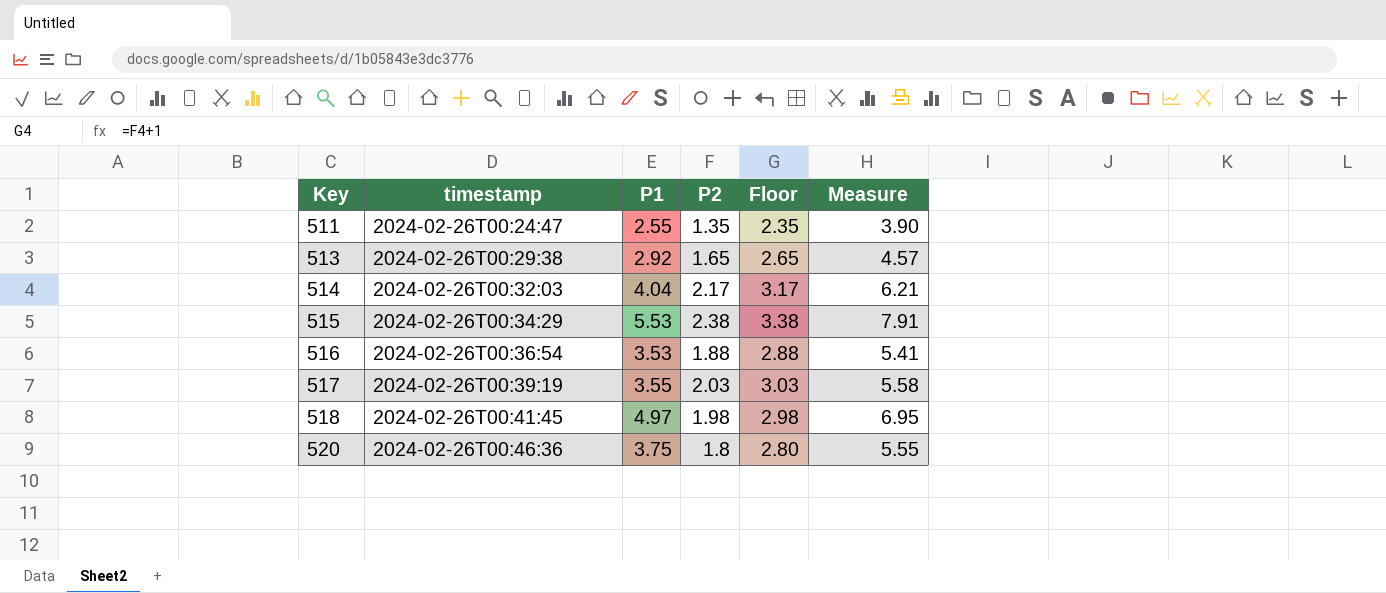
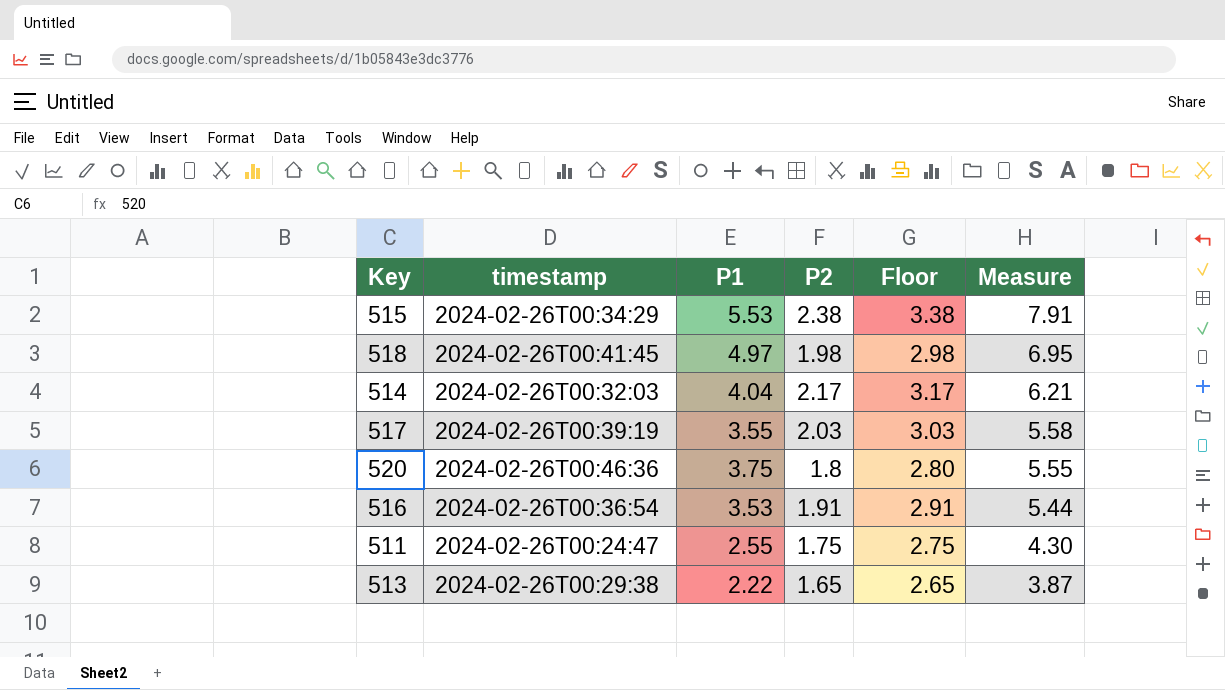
row order: Key ascending -> Measure descending
516 | P2: 1.88 -> 1.91
516 | Floor: 2.88 -> 2.91
516 | Measure: 5.41 -> 5.44
511 | P2: 1.35 -> 1.75
511 | Floor: 2.35 -> 2.75
511 | Measure: 3.90 -> 4.30
513 | P1: 2.92 -> 2.22
513 | Measure: 4.57 -> 3.87

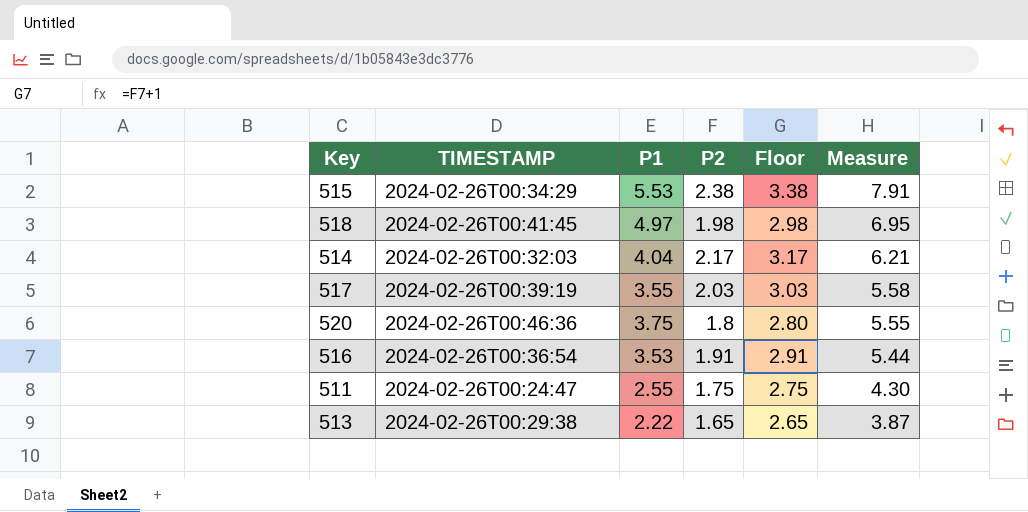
column name: timestamp -> TIMESTAMP

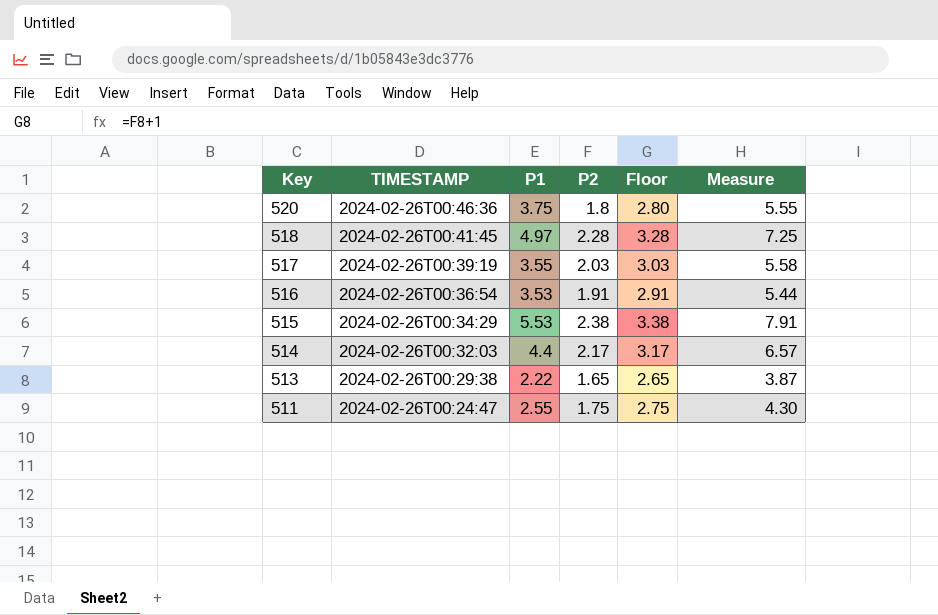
row order: Measure descending -> Key descending
518 | P2: 1.98 -> 2.28
518 | Floor: 2.98 -> 3.28
518 | Measure: 6.95 -> 7.25
514 | P1: 4.04 -> 4.4
514 | Measure: 6.21 -> 6.57

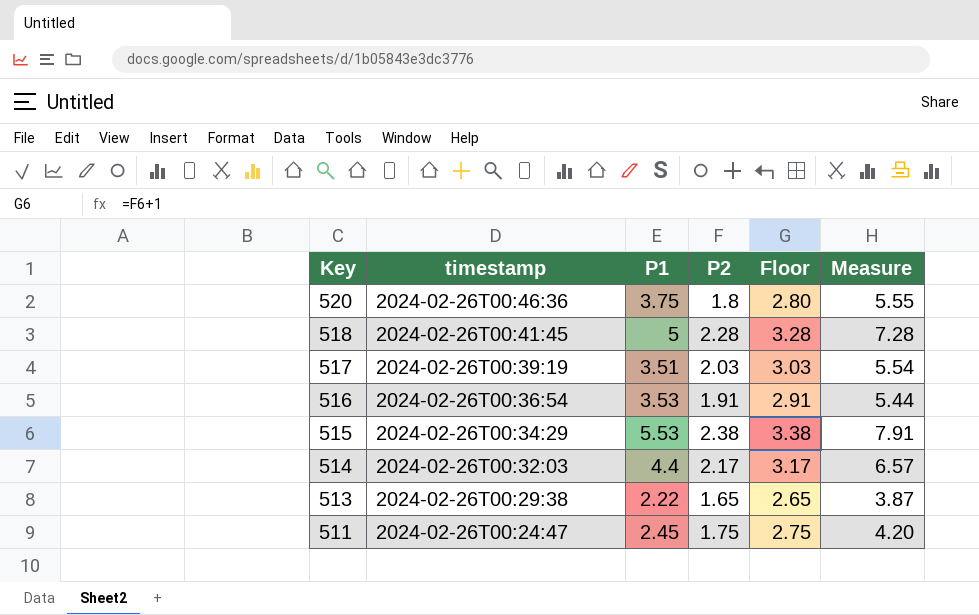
column name: TIMESTAMP -> timestamp
518 | P1: 4.97 -> 5
518 | Measure: 7.25 -> 7.28
517 | P1: 3.55 -> 3.51
517 | Measure: 5.58 -> 5.54
511 | P1: 2.55 -> 2.45
511 | Measure: 4.30 -> 4.20

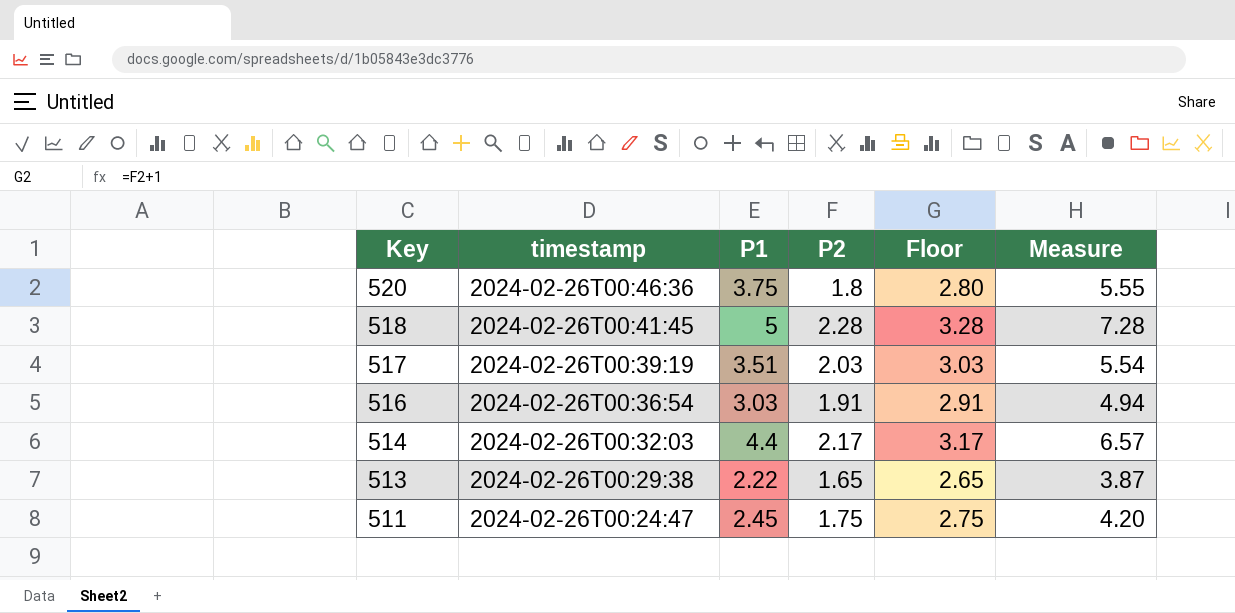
row 515: 2024-02-26T00:34:29 | 5.53 | 2.38 | 3.38 | 7.91 -> none
516 | P1: 3.53 -> 3.03
516 | Measure: 5.44 -> 4.94

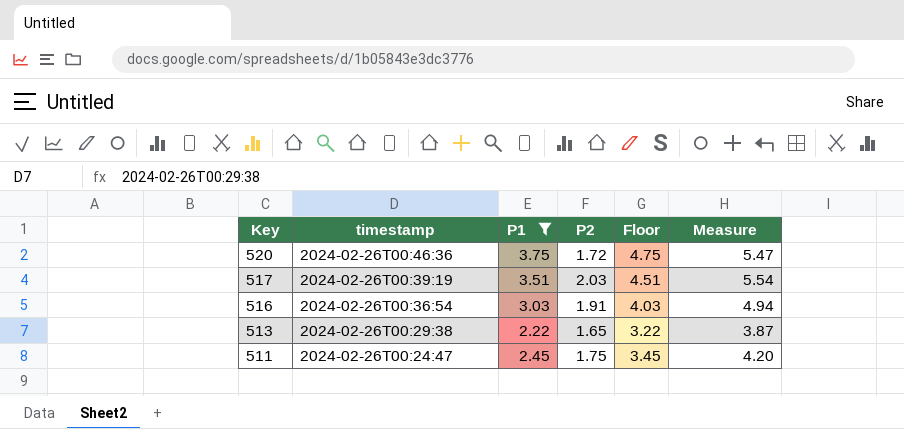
filter: none -> P1 <= 3.75
column Floor | formula: [P2] + 1 -> [P1] + 1
520 | P2: 1.8 -> 1.72
520 | Measure: 5.55 -> 5.47

